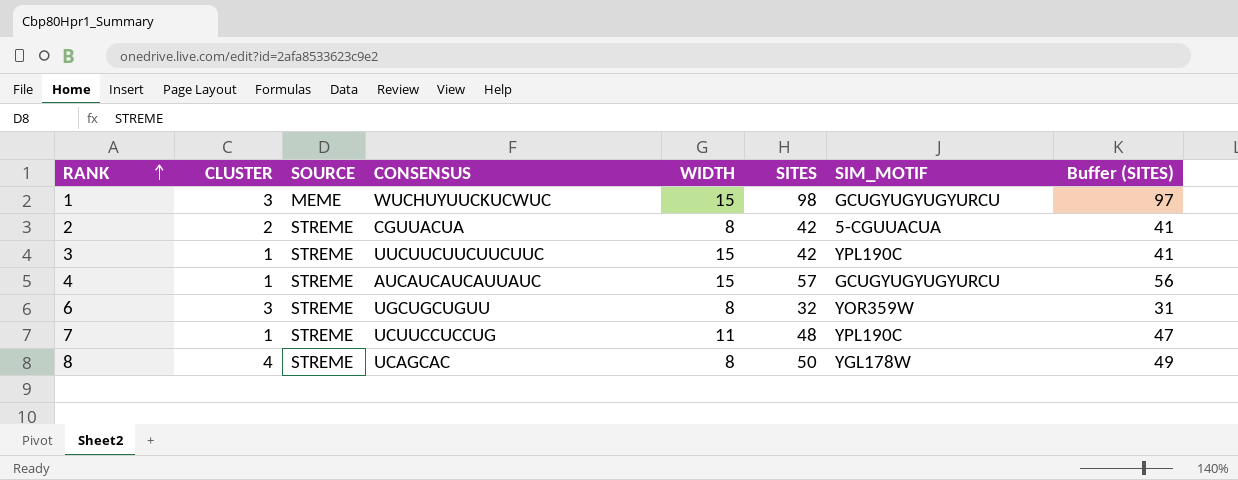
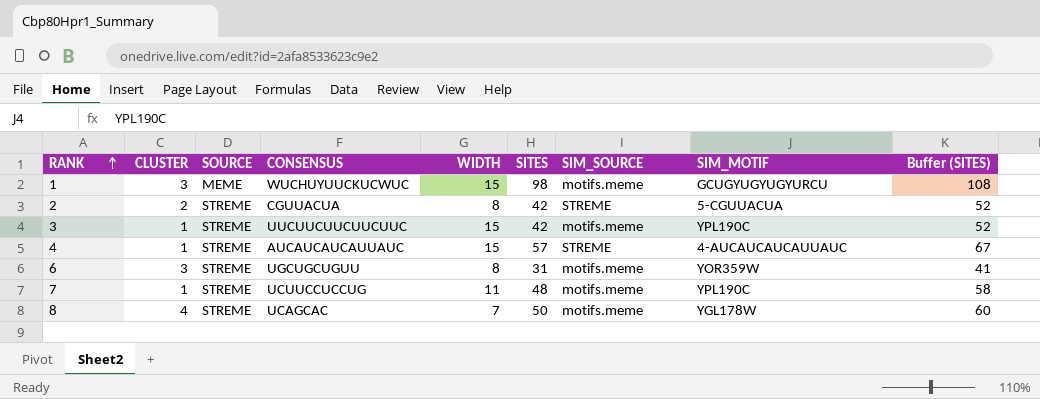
column SIM_SOURCE | position: none -> 7
column Buffer (SITES) | formula: [SITES] - 1 -> [SITES] + 10
4 | SIM_MOTIF: GCUGYUGYUGYURCU -> 4-AUCAUCAUCAUUAUC
6 | SITES: 32 -> 31
8 | WIDTH: 8 -> 7

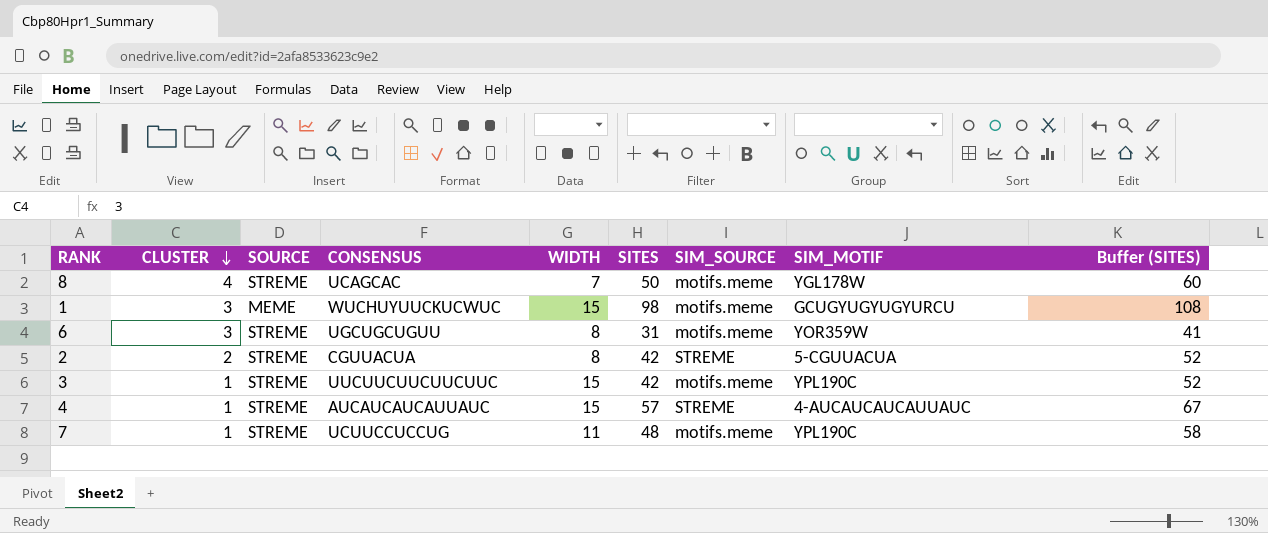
row order: RANK ascending -> CLUSTER descending

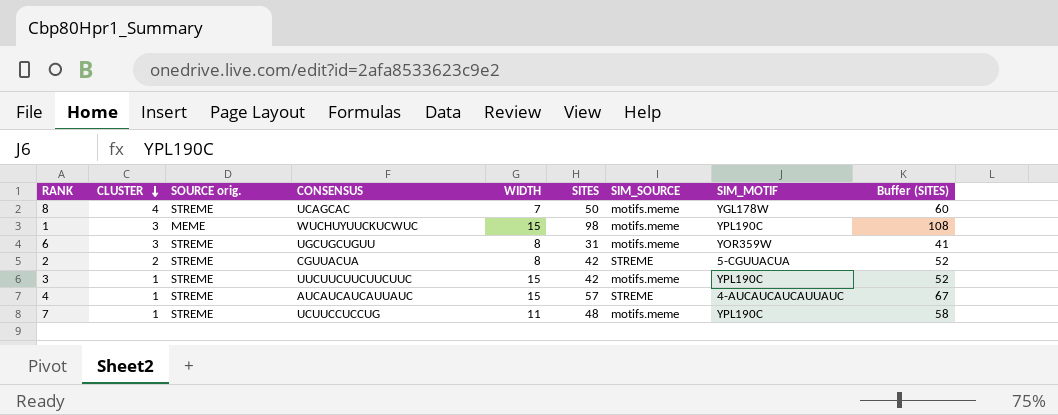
column name: SOURCE -> SOURCE orig.
1 | SIM_MOTIF: GCUGYUGYUGYURCU -> YPL190C

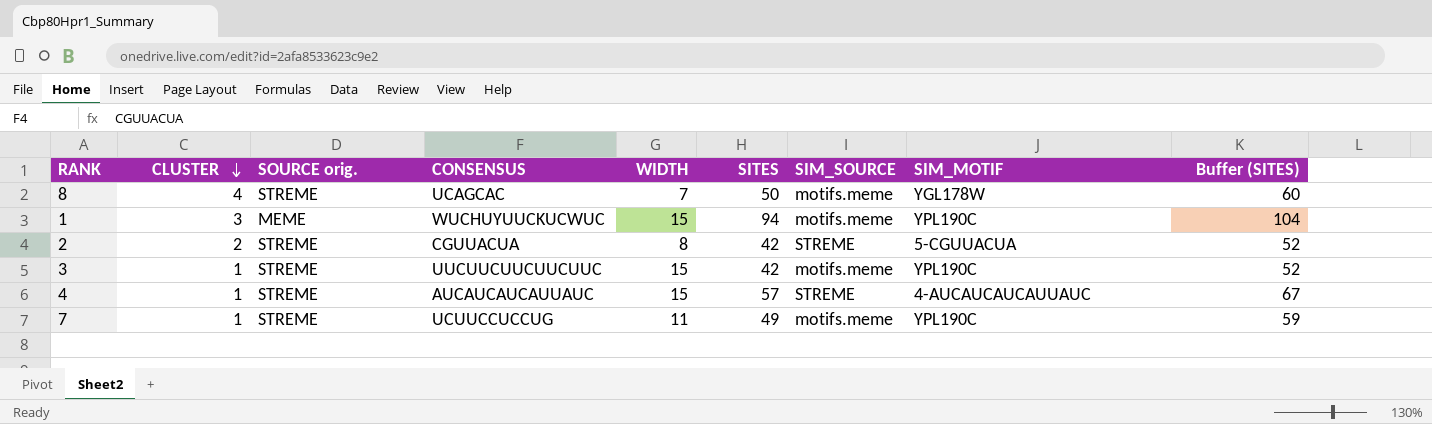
row 6: 3 | STREME | UGCUGCUGUU | 8 | 31 | motifs.meme | YOR359W | 41 -> none
1 | SITES: 98 -> 94
1 | Buffer (SITES): 108 -> 104
7 | SITES: 48 -> 49
7 | Buffer (SITES): 58 -> 59

